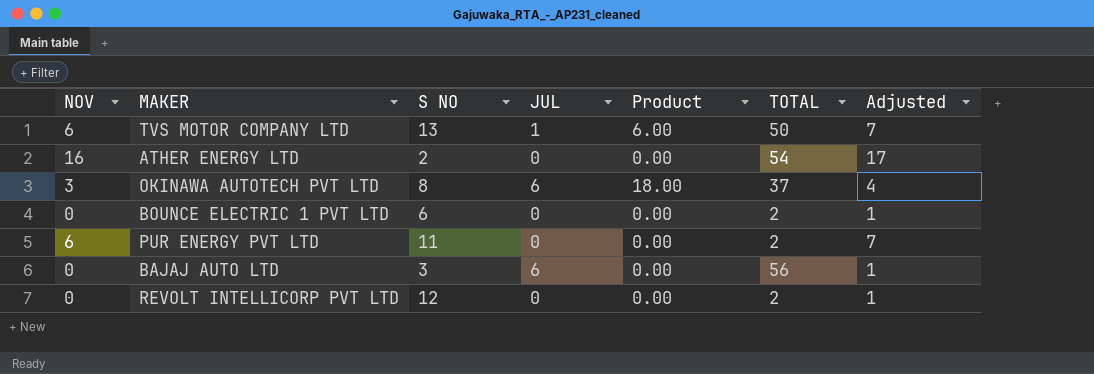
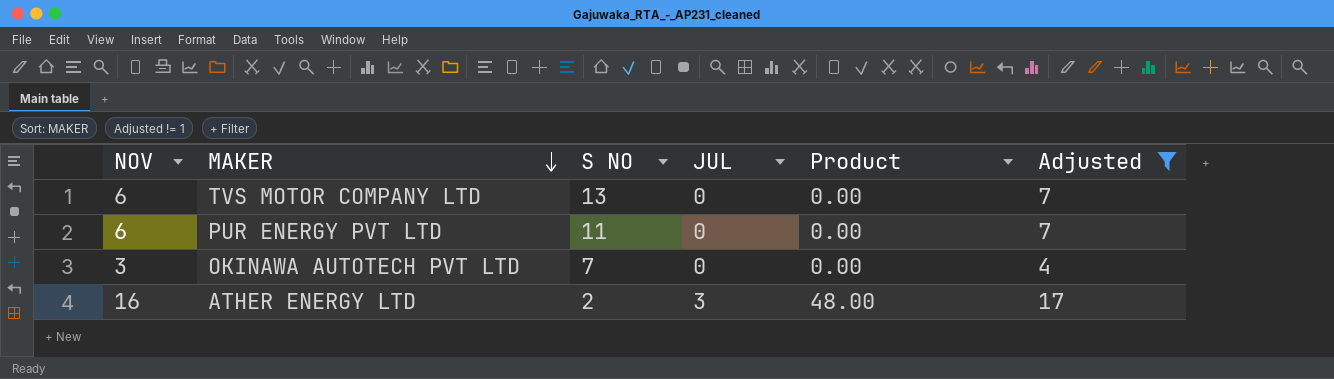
filter: none -> Adjusted != 1
row order: none -> MAKER descending
column TOTAL | position: 6 -> none
TVS MOTOR COMPANY LTD | JUL: 1 -> 0
TVS MOTOR COMPANY LTD | Product: 6.00 -> 0.00
OKINAWA AUTOTECH PVT LTD | S NO: 8 -> 7
OKINAWA AUTOTECH PVT LTD | JUL: 6 -> 0
OKINAWA AUTOTECH PVT LTD | Product: 18.00 -> 0.00
ATHER ENERGY LTD | JUL: 0 -> 3
ATHER ENERGY LTD | Product: 0.00 -> 48.00

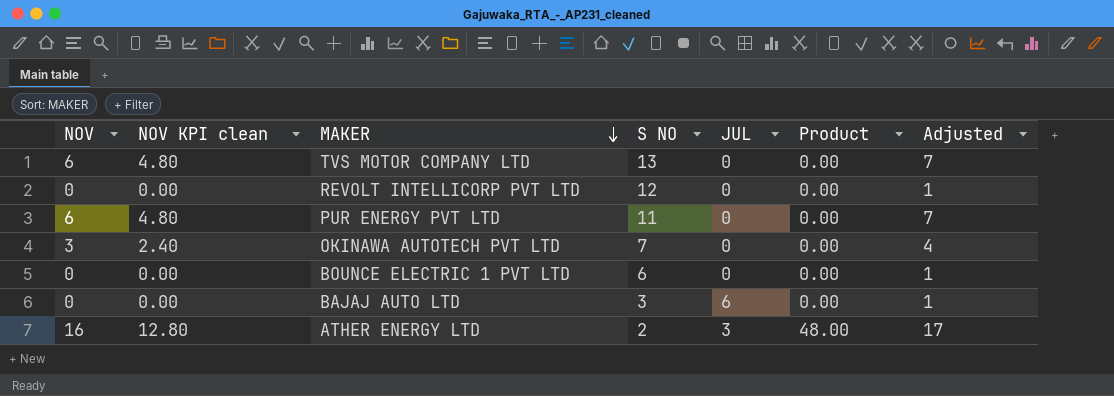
filter: Adjusted != 1 -> none
column NOV KPI clean | formula: none -> [NOV] * 0.8

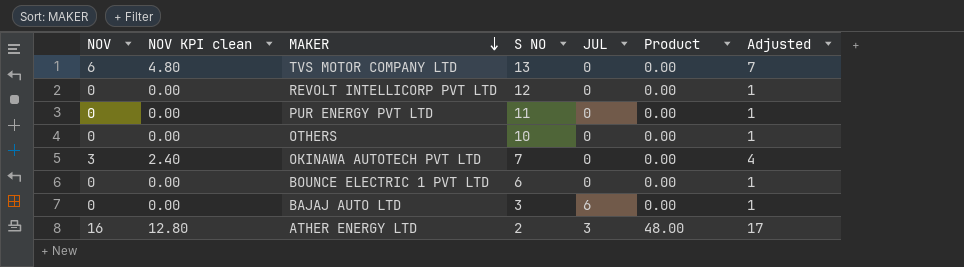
PUR ENERGY PVT LTD | NOV: 6 -> 0
PUR ENERGY PVT LTD | NOV KPI clean: 4.80 -> 0.00
PUR ENERGY PVT LTD | Adjusted: 7 -> 1
row OTHERS: none -> 0 | 0.00 | 10 | 0 | 0.00 | 1

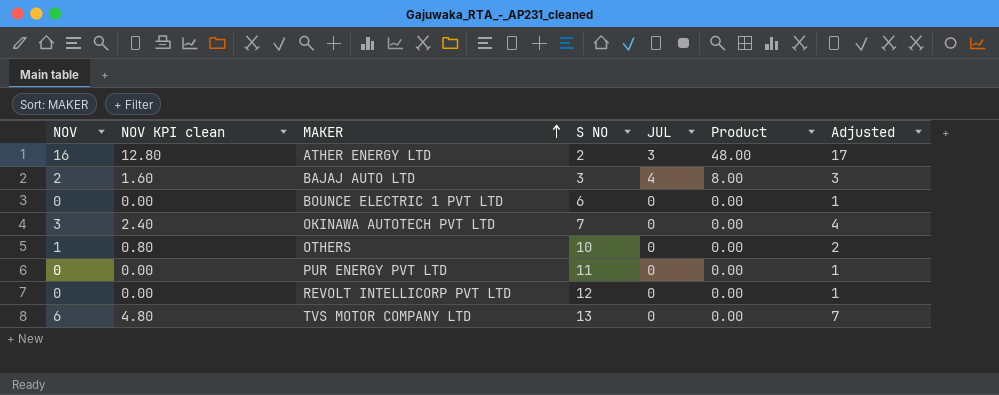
row order: MAKER descending -> MAKER ascending
BAJAJ AUTO LTD | NOV: 0 -> 2
BAJAJ AUTO LTD | NOV KPI clean: 0.00 -> 1.60
BAJAJ AUTO LTD | JUL: 6 -> 4
BAJAJ AUTO LTD | Product: 0.00 -> 8.00
BAJAJ AUTO LTD | Adjusted: 1 -> 3
OTHERS | NOV: 0 -> 1
OTHERS | NOV KPI clean: 0.00 -> 0.80
OTHERS | Adjusted: 1 -> 2

